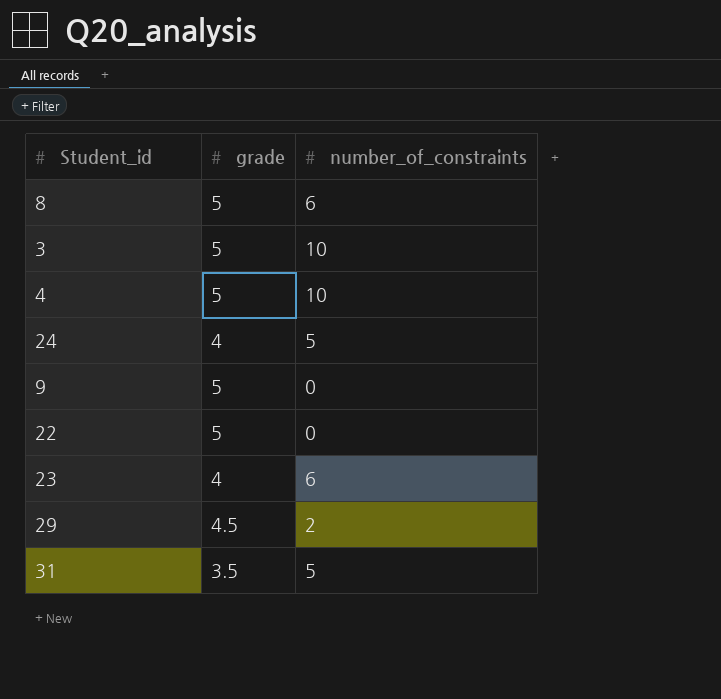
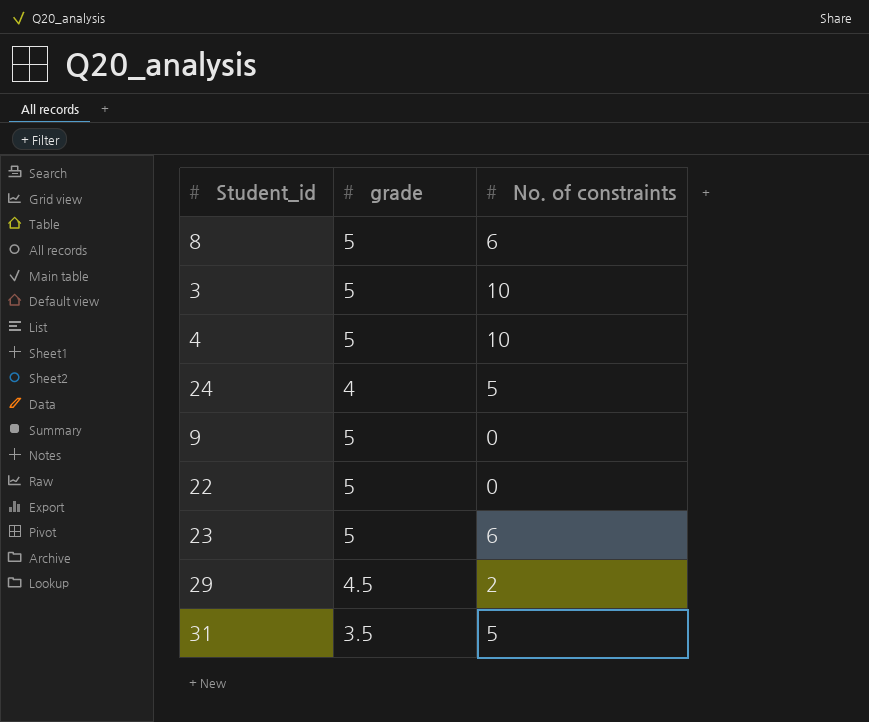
column name: number_of_constraints -> No. of constraints
23 | grade: 4 -> 5

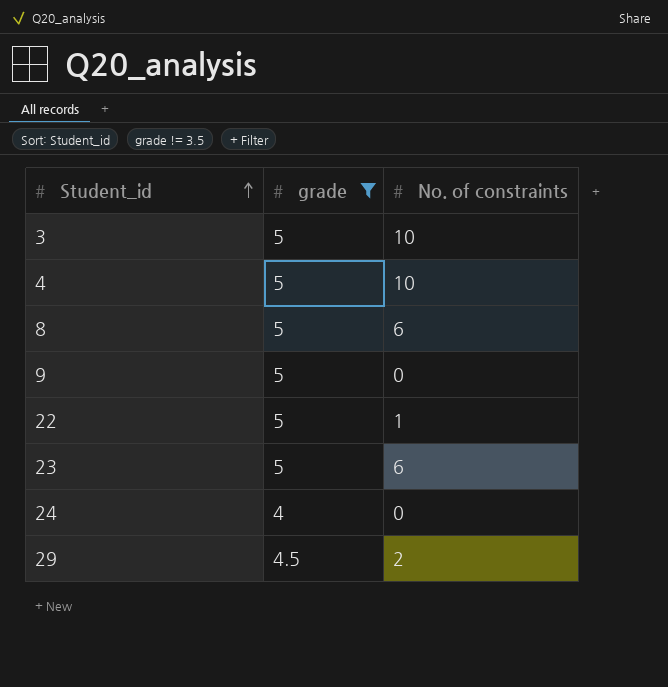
filter: none -> grade != 3.5
row order: none -> Student_id ascending
22 | No. of constraints: 0 -> 1
24 | No. of constraints: 5 -> 0

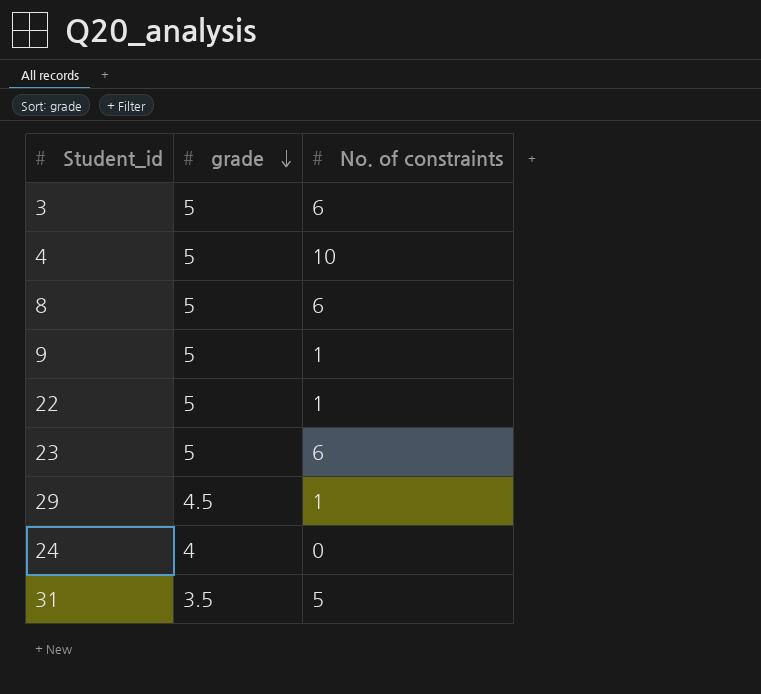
filter: grade != 3.5 -> none
row order: Student_id ascending -> grade descending
3 | No. of constraints: 10 -> 6
9 | No. of constraints: 0 -> 1
29 | No. of constraints: 2 -> 1

